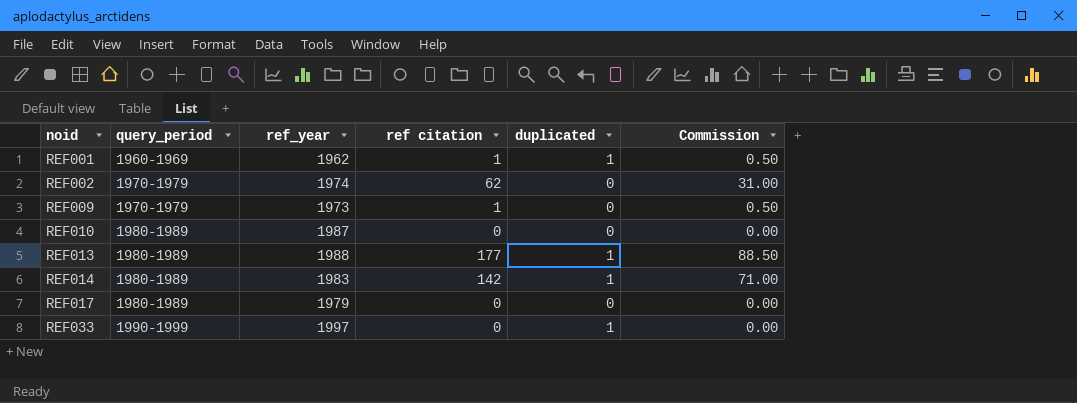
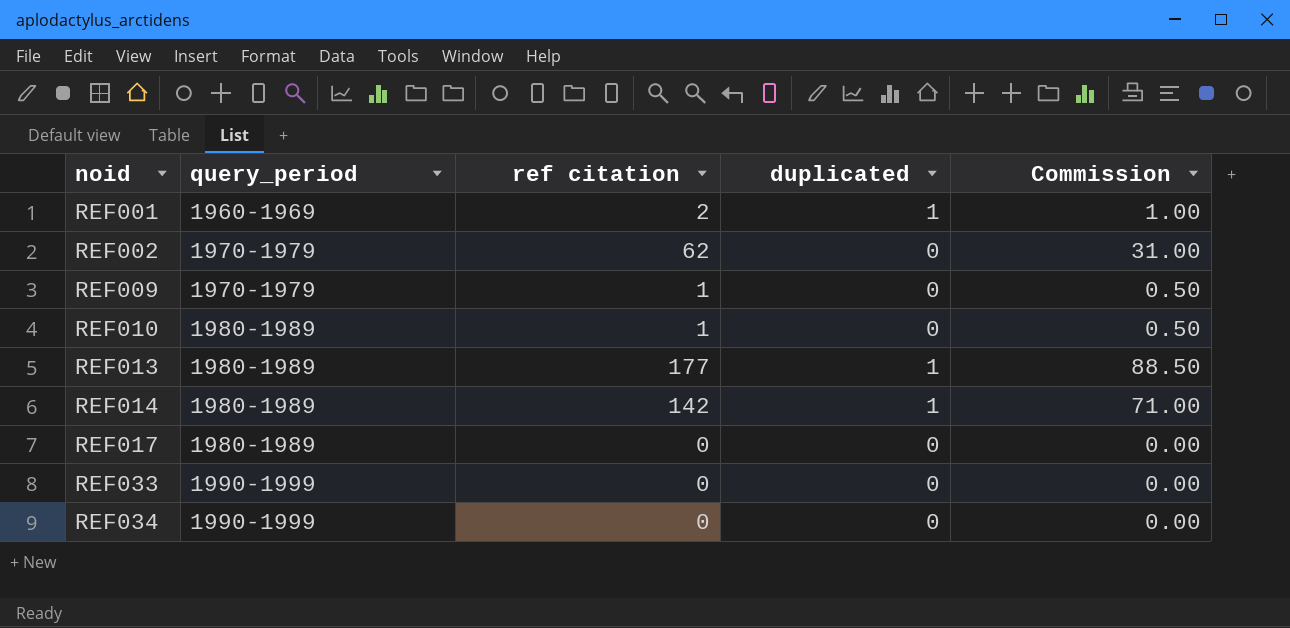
column ref_year | position: 3 -> none
REF001 | ref citation: 1 -> 2
REF001 | Commission: 0.50 -> 1.00
REF010 | ref citation: 0 -> 1
REF010 | Commission: 0.00 -> 0.50
REF033 | duplicated: 1 -> 0
row REF034: none -> 1990-1999 | 0 | 0 | 0.00

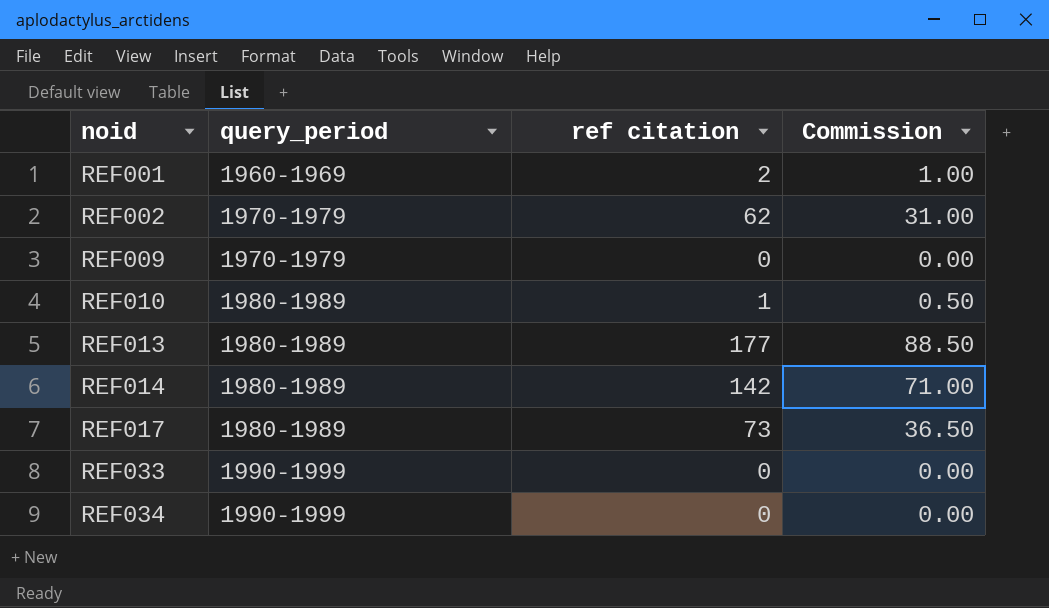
column duplicated | position: 4 -> none
REF009 | ref citation: 1 -> 0
REF009 | Commission: 0.50 -> 0.00
REF017 | ref citation: 0 -> 73
REF017 | Commission: 0.00 -> 36.50

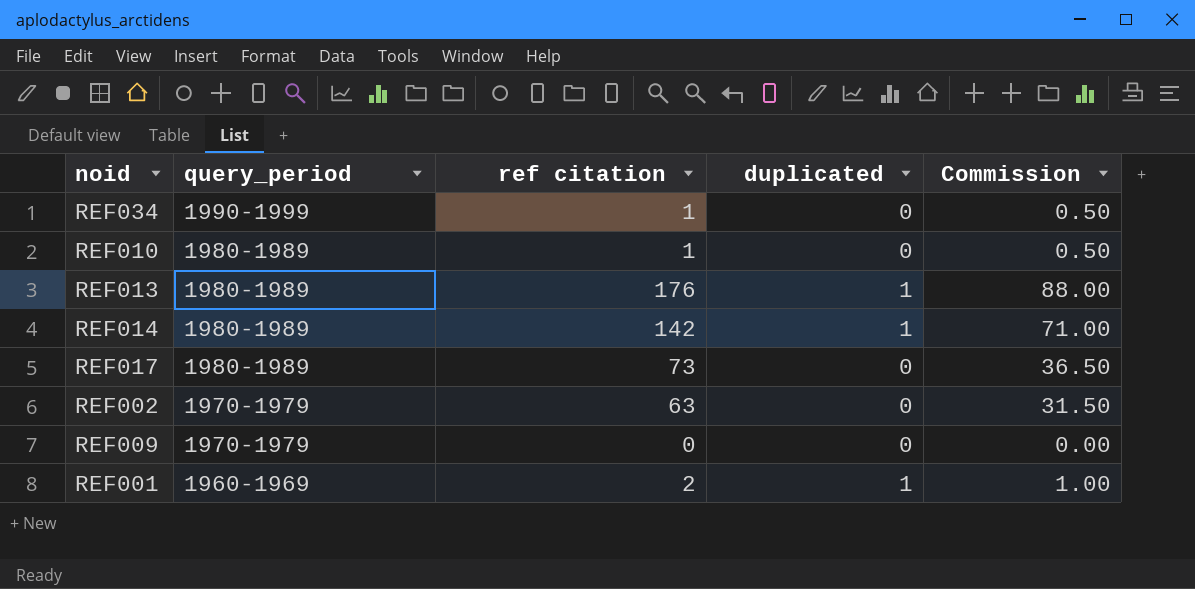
row order: noid ascending -> query_period descending
column duplicated | position: none -> 4
row REF033: 1990-1999 | 0 | 0.00 -> none
REF034 | ref citation: 0 -> 1
REF034 | Commission: 0.00 -> 0.50
REF013 | ref citation: 177 -> 176
REF013 | Commission: 88.50 -> 88.00
REF002 | ref citation: 62 -> 63
REF002 | Commission: 31.00 -> 31.50

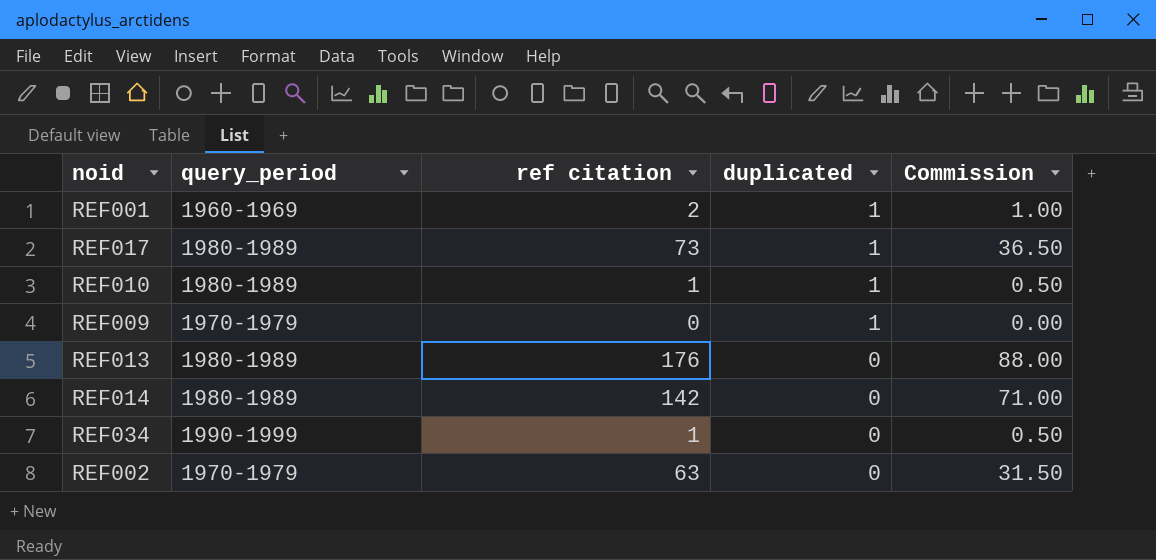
row order: query_period descending -> duplicated descending
REF017 | duplicated: 0 -> 1
REF010 | duplicated: 0 -> 1
REF009 | duplicated: 0 -> 1
REF013 | duplicated: 1 -> 0
REF014 | duplicated: 1 -> 0

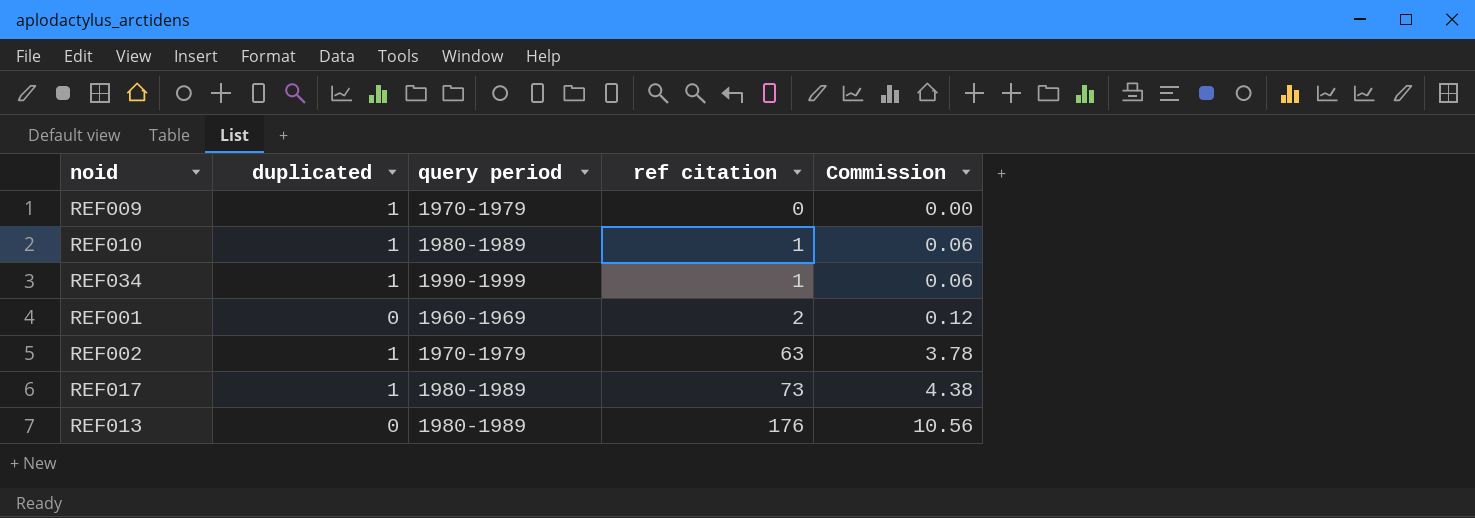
row order: duplicated descending -> ref citation ascending
column duplicated | position: 4 -> 2
column name: query_period -> query period
column Commission | formula: [ref citation] * 0.5 -> [ref citation] * 0.06
row REF014: 1980-1989 | 142 | 0 | 71.00 -> none
REF034 | duplicated: 0 -> 1
REF001 | duplicated: 1 -> 0
REF002 | duplicated: 0 -> 1

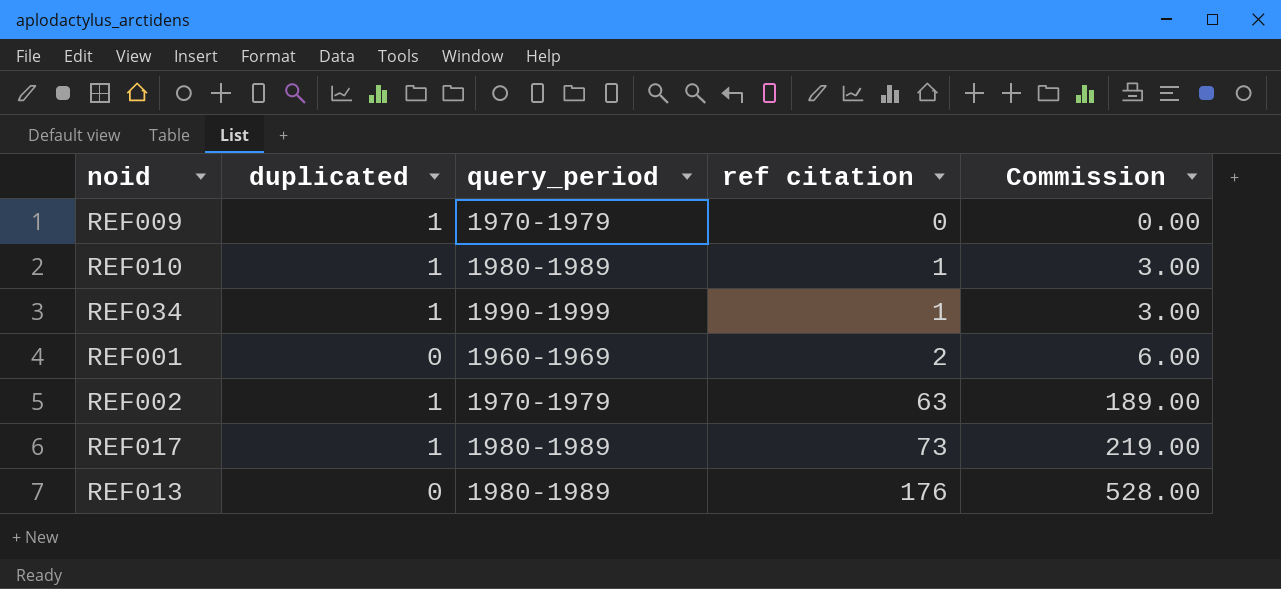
column name: query period -> query_period
column Commission | formula: [ref citation] * 0.06 -> [ref citation] * 3

